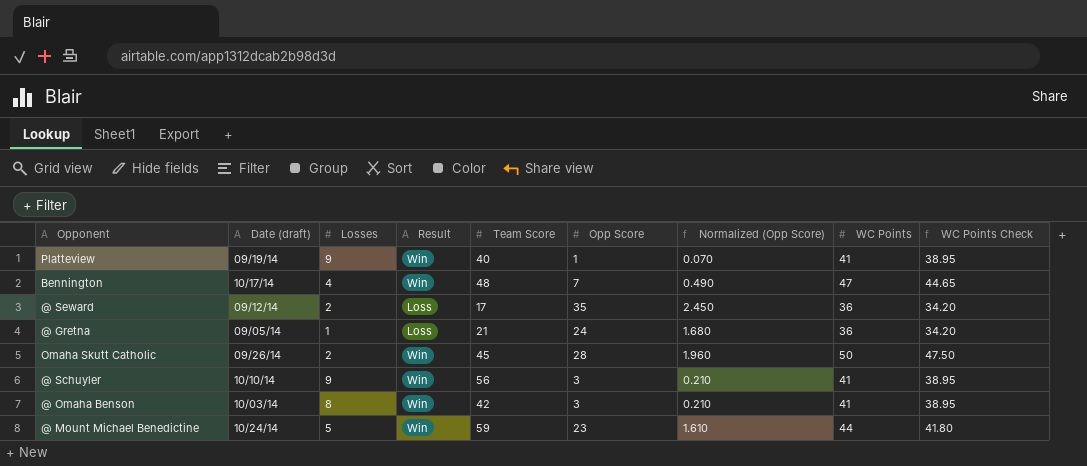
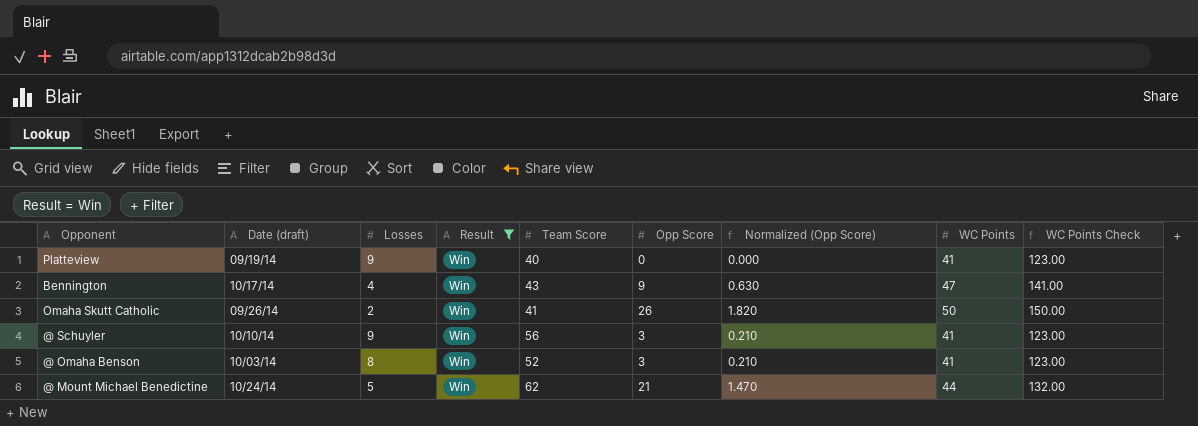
filter: none -> Result = Win
column WC Points Check | formula: [WC Points] * 0.95 -> [WC Points] * 3
Platteview | Opp Score: 1 -> 0
Platteview | Normalized (Opp Score): 0.070 -> 0.000
Bennington | Team Score: 48 -> 43
Bennington | Opp Score: 7 -> 9
Bennington | Normalized (Opp Score): 0.490 -> 0.630
Omaha Skutt Catholic | Team Score: 45 -> 41
Omaha Skutt Catholic | Opp Score: 28 -> 26
Omaha Skutt Catholic | Normalized (Opp Score): 1.960 -> 1.820
@ Omaha Benson | Team Score: 42 -> 52
@ Mount Michael Benedictine | Team Score: 59 -> 62
@ Mount Michael Benedictine | Opp Score: 23 -> 21
@ Mount Michael Benedictine | Normalized (Opp Score): 1.610 -> 1.470

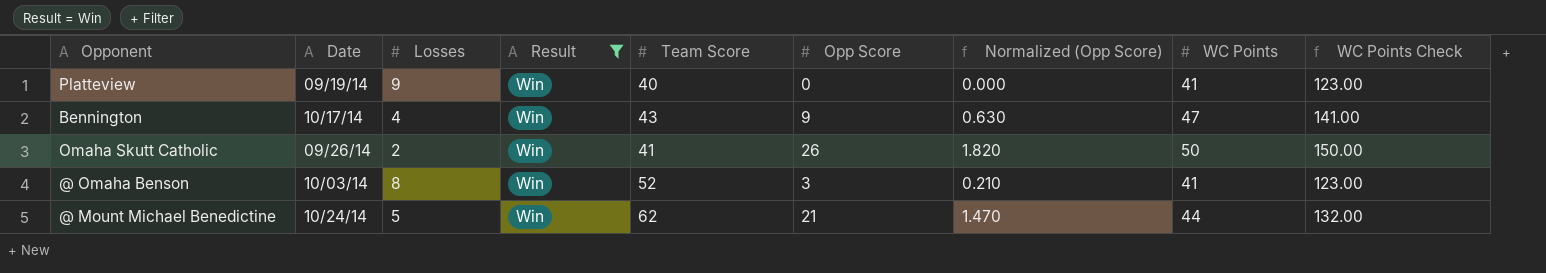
column name: Date (draft) -> Date
row @ Schuyler: 10/10/14 | 9 | Win | 56 | 3 | 0.210 | 41 | 123.00 -> none

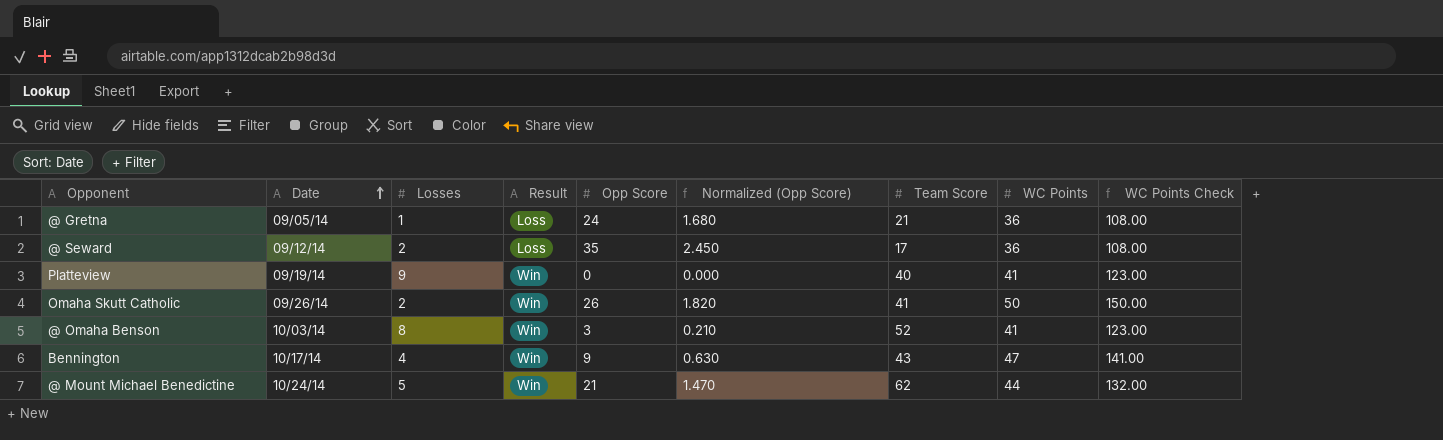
filter: Result = Win -> none
row order: none -> Date ascending
column Team Score | position: 5 -> 7

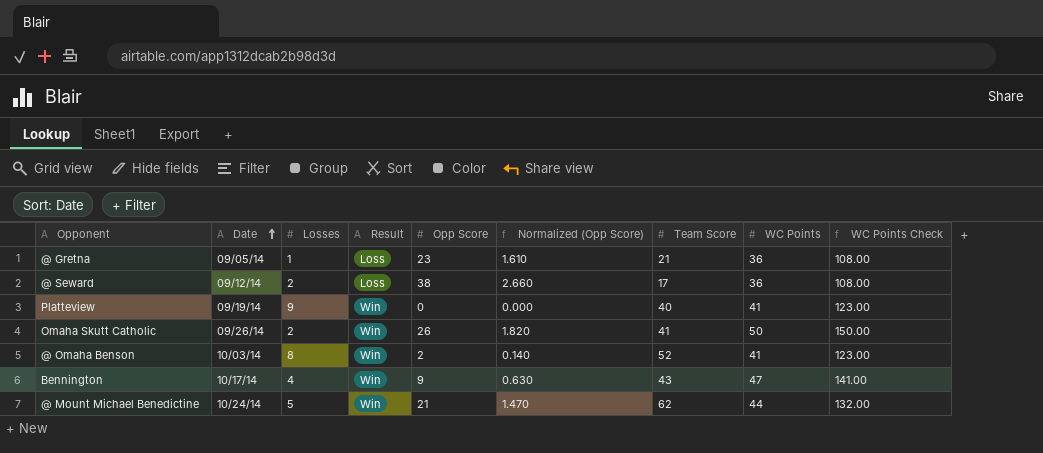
@ Gretna | Opp Score: 24 -> 23
@ Gretna | Normalized (Opp Score): 1.680 -> 1.610
@ Seward | Opp Score: 35 -> 38
@ Seward | Normalized (Opp Score): 2.450 -> 2.660
@ Omaha Benson | Opp Score: 3 -> 2
@ Omaha Benson | Normalized (Opp Score): 0.210 -> 0.140

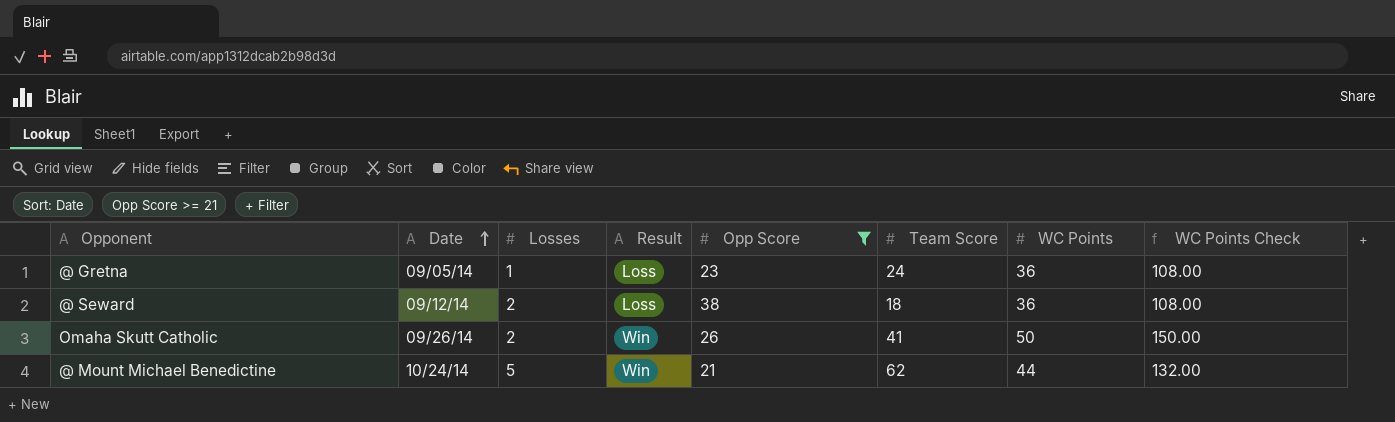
filter: none -> Opp Score >= 21
column Normalized (Opp Score) | formula: [Opp Score] * 0.07 -> none
@ Gretna | Team Score: 21 -> 24
@ Seward | Team Score: 17 -> 18

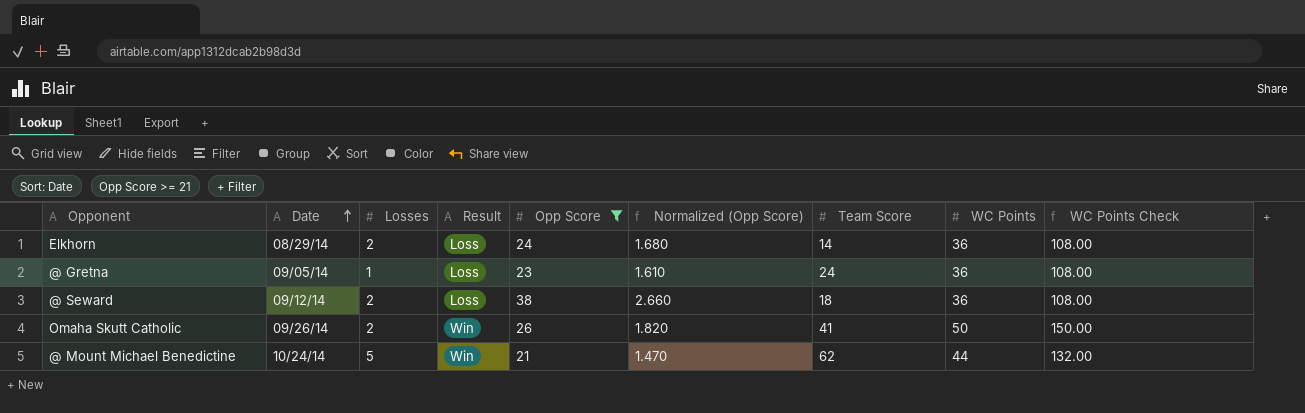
column Normalized (Opp Score) | formula: none -> [Opp Score] * 0.07
row Elkhorn: none -> 08/29/14 | 2 | Loss | 24 | 1.680 | 14 | 36 | 108.00

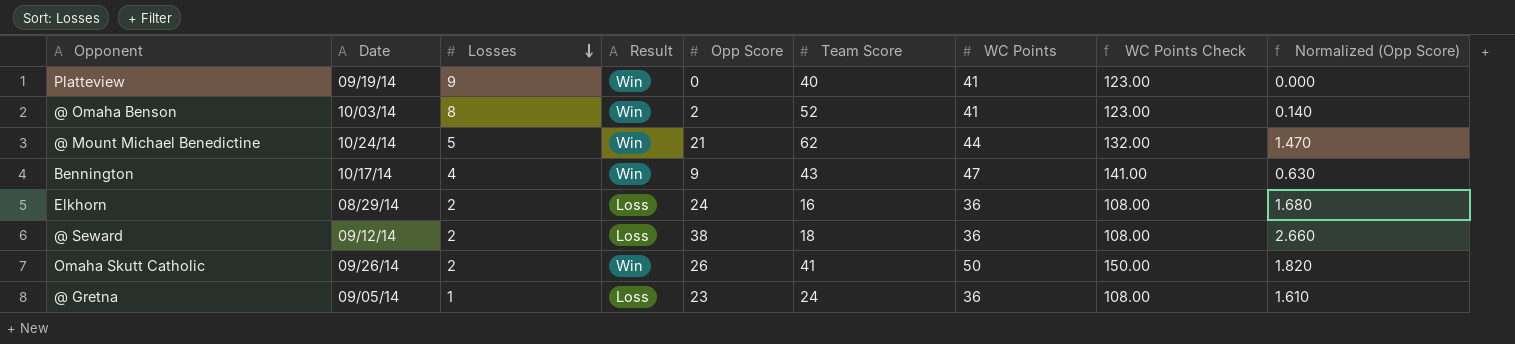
filter: Opp Score >= 21 -> none
row order: Date ascending -> Losses descending
column Normalized (Opp Score) | position: 6 -> 9
Elkhorn | Team Score: 14 -> 16

